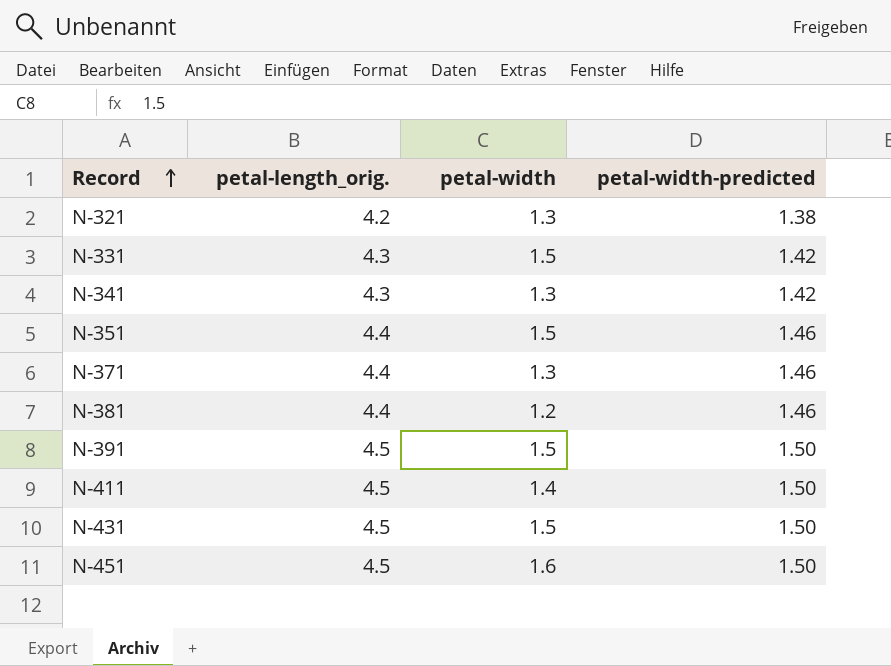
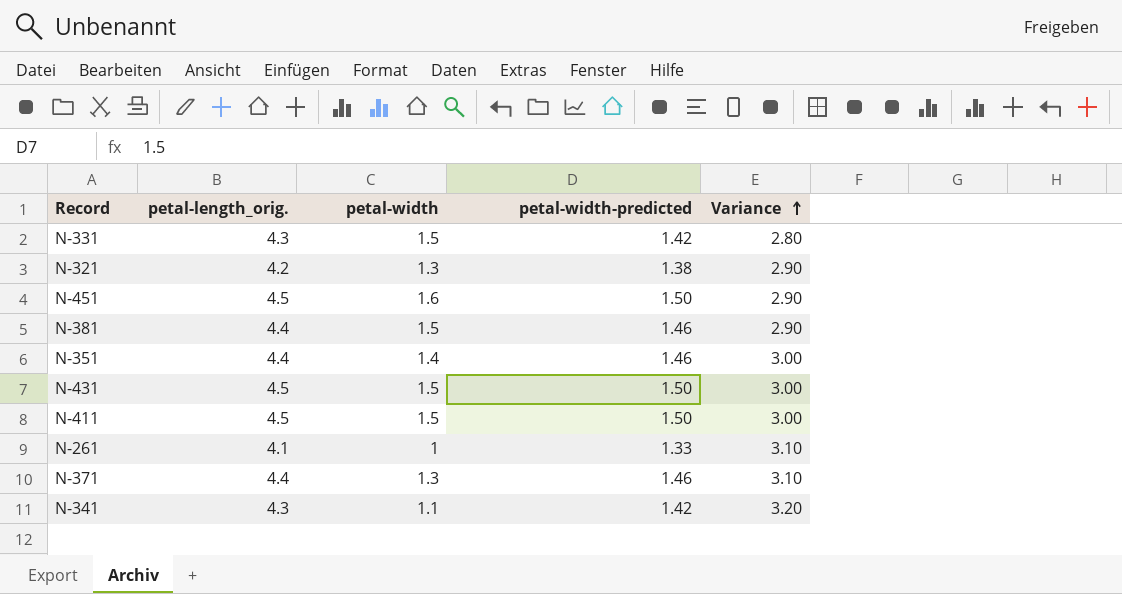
row order: Record ascending -> Variance ascending
column Variance | formula: none -> [petal-length_orig.] - [petal-width]
row N-391: 4.5 | 1.5 | 1.50 -> none
N-381 | petal-width: 1.2 -> 1.5
N-351 | petal-width: 1.5 -> 1.4
N-411 | petal-width: 1.4 -> 1.5
row N-261: none -> 4.1 | 1 | 1.33 | 3.10
N-341 | petal-width: 1.3 -> 1.1

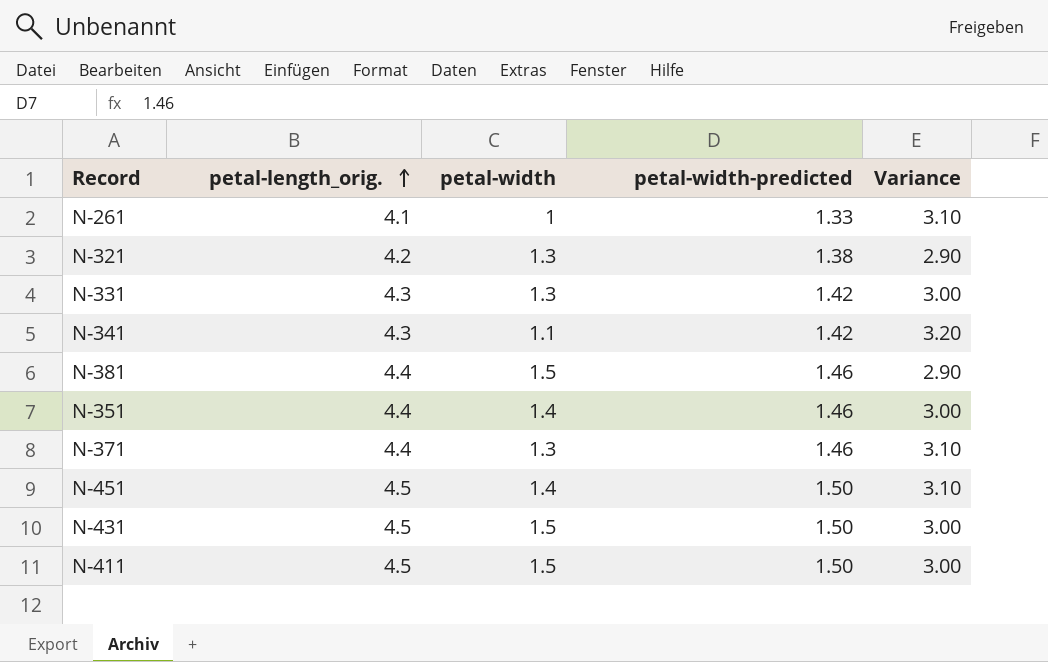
row order: Variance ascending -> petal-length_orig. ascending
N-331 | petal-width: 1.5 -> 1.3
N-331 | Variance: 2.80 -> 3.00
N-451 | petal-width: 1.6 -> 1.4
N-451 | Variance: 2.90 -> 3.10

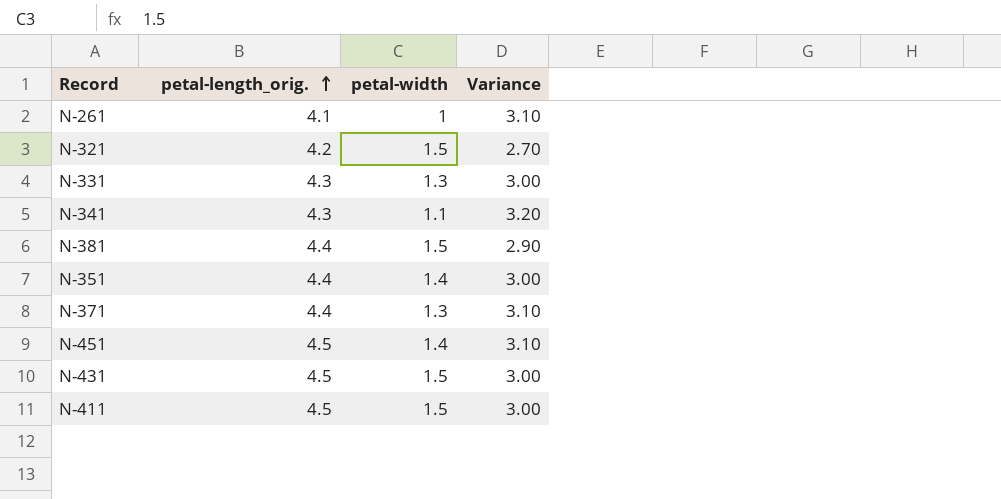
column petal-width-predicted | position: 4 -> none
N-321 | petal-width: 1.3 -> 1.5
N-321 | Variance: 2.90 -> 2.70

